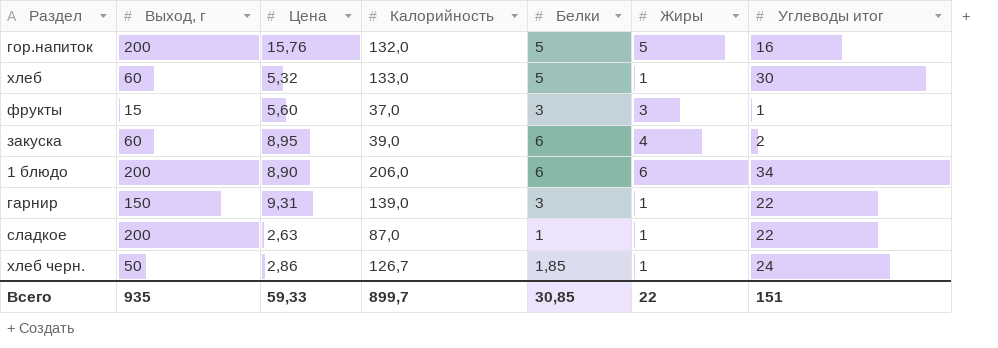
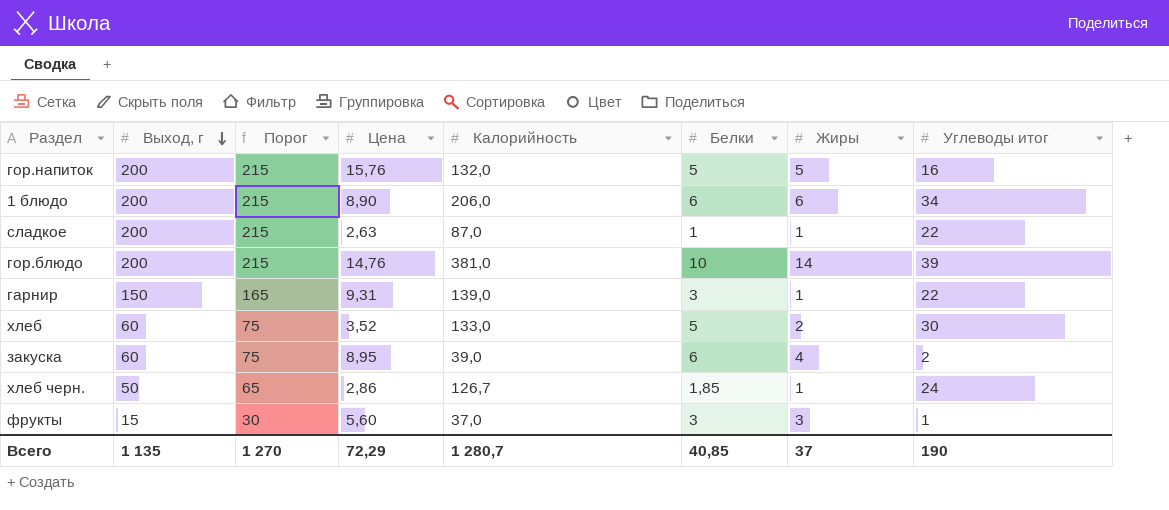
row order: none -> Выход, г descending
column Порог | formula: none -> [Выход, г] + 15
row гор.блюдо: none -> 200 | 215 | 14,76 | 381,0 | 10 | 14 | 39
хлеб | Цена: 5,32 -> 3,52
хлеб | Жиры: 1 -> 2
Всего | Выход, г: 935 -> 1 135
Всего | Цена: 59,33 -> 72,29
Всего | Калорийность: 899,7 -> 1 280,7
Всего | Белки: 30,85 -> 40,85
Всего | Жиры: 22 -> 37
Всего | Углеводы итог: 151 -> 190

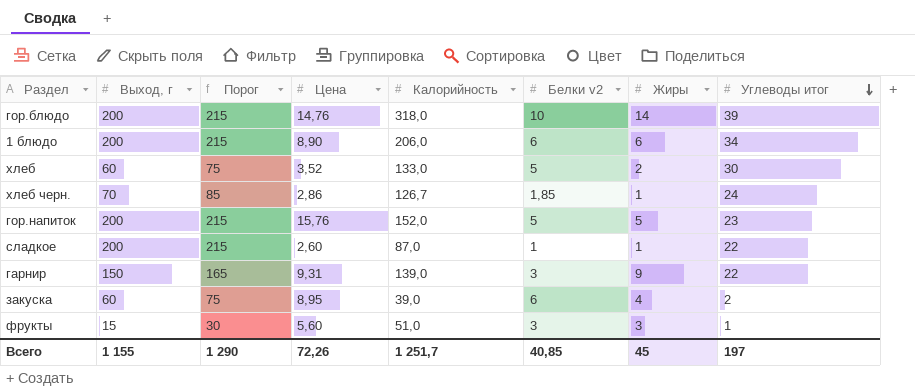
row order: Выход, г descending -> Углеводы итог descending
column name: Белки -> Белки v2
гор.блюдо | Калорийность: 381,0 -> 318,0
хлеб черн. | Выход, г: 50 -> 70
хлеб черн. | Порог: 65 -> 85
гор.напиток | Калорийность: 132,0 -> 152,0
гор.напиток | Углеводы итог: 16 -> 23
сладкое | Цена: 2,63 -> 2,60
гарнир | Жиры: 1 -> 9
фрукты | Калорийность: 37,0 -> 51,0
Всего | Выход, г: 1 135 -> 1 155
Всего | Порог: 1 270 -> 1 290
Всего | Цена: 72,29 -> 72,26
Всего | Калорийность: 1 280,7 -> 1 251,7
Всего | Жиры: 37 -> 45
Всего | Углеводы итог: 190 -> 197

